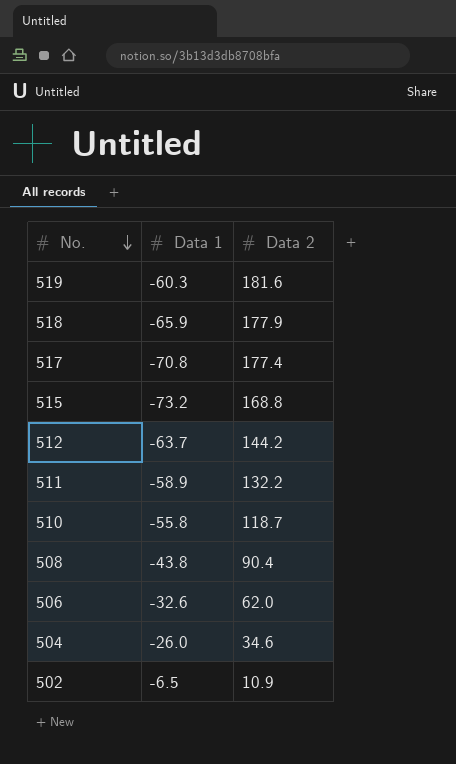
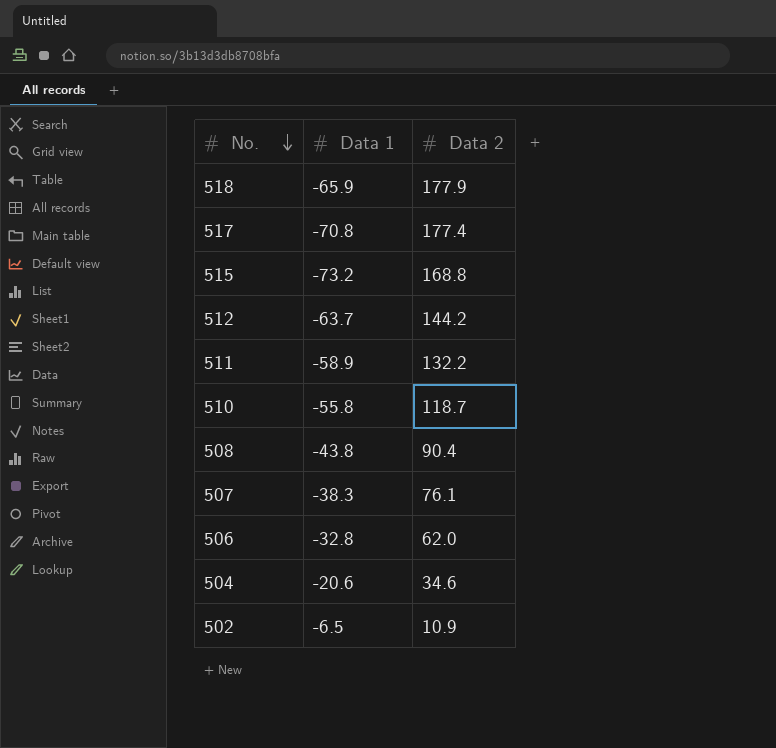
row 519: -60.3 | 181.6 -> none
row 507: none -> -38.3 | 76.1
506 | Data 1: -32.6 -> -32.8
504 | Data 1: -26.0 -> -20.6

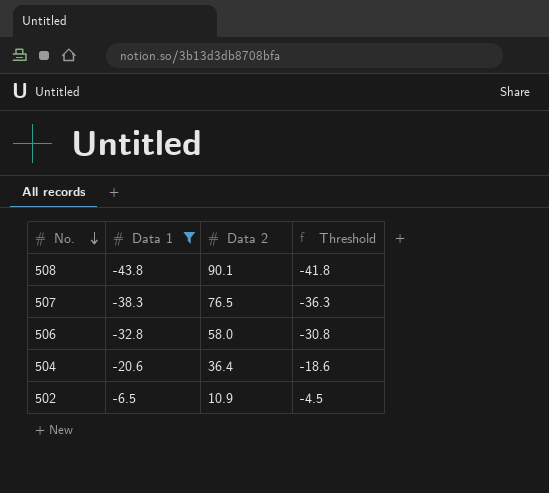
filter: none -> Data 1 >= -43.8
column Threshold | formula: none -> [Data 1] + 2
508 | Data 2: 90.4 -> 90.1
507 | Data 2: 76.1 -> 76.5
506 | Data 2: 62.0 -> 58.0
504 | Data 2: 34.6 -> 36.4

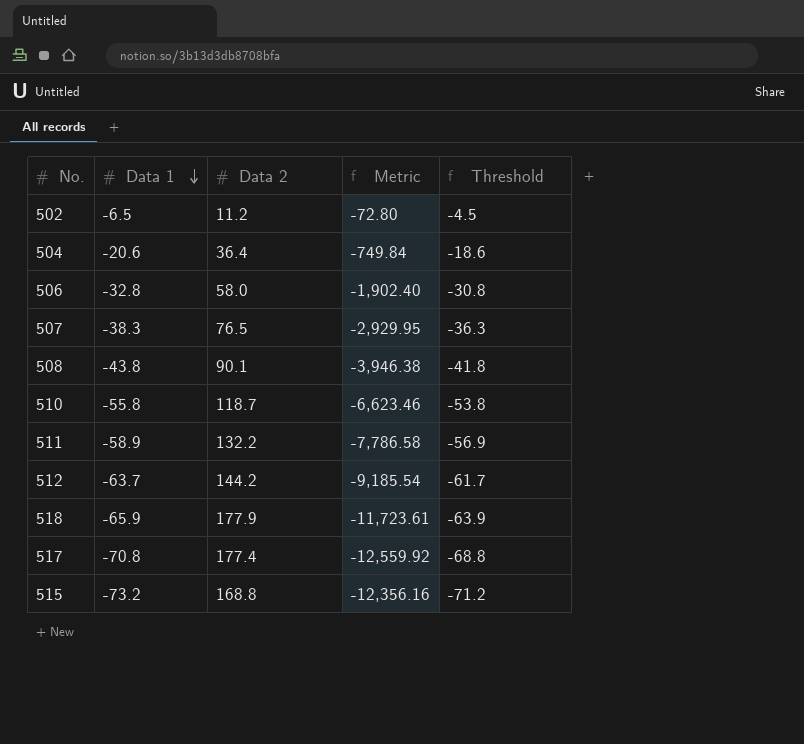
filter: Data 1 >= -43.8 -> none
row order: No. descending -> Data 1 descending
column Metric | formula: none -> [Data 1] * [Data 2]
502 | Data 2: 10.9 -> 11.2

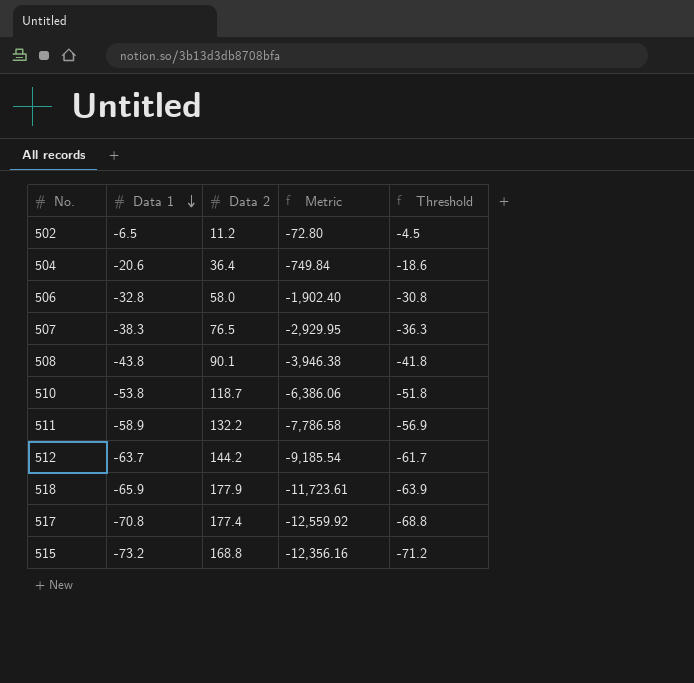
510 | Data 1: -55.8 -> -53.8
510 | Metric: -6,623.46 -> -6,386.06
510 | Threshold: -53.8 -> -51.8

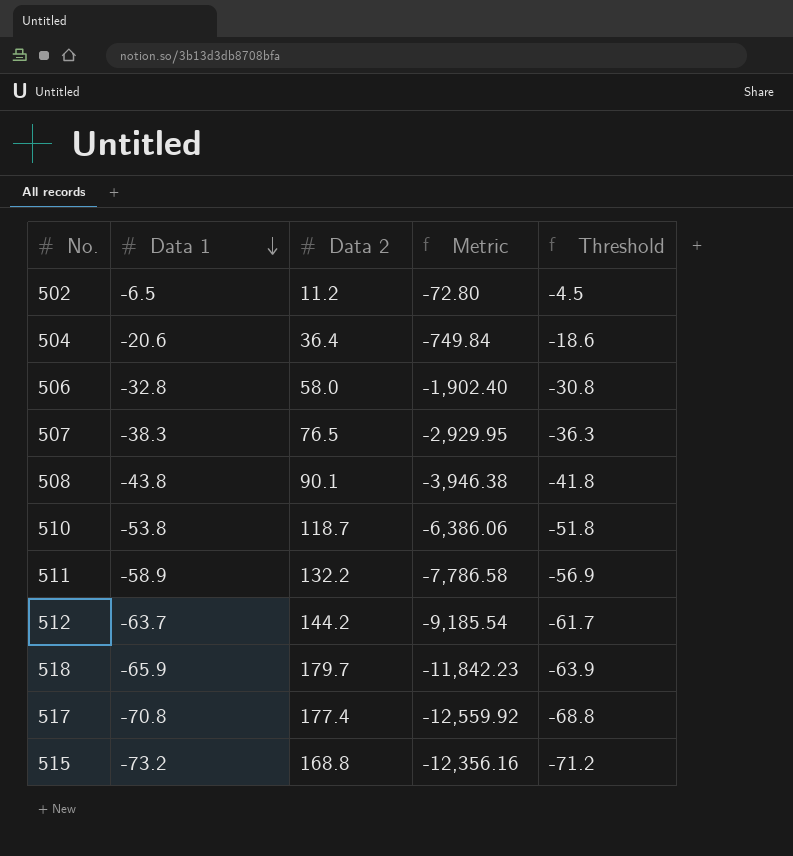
518 | Data 2: 177.9 -> 179.7
518 | Metric: -11,723.61 -> -11,842.23

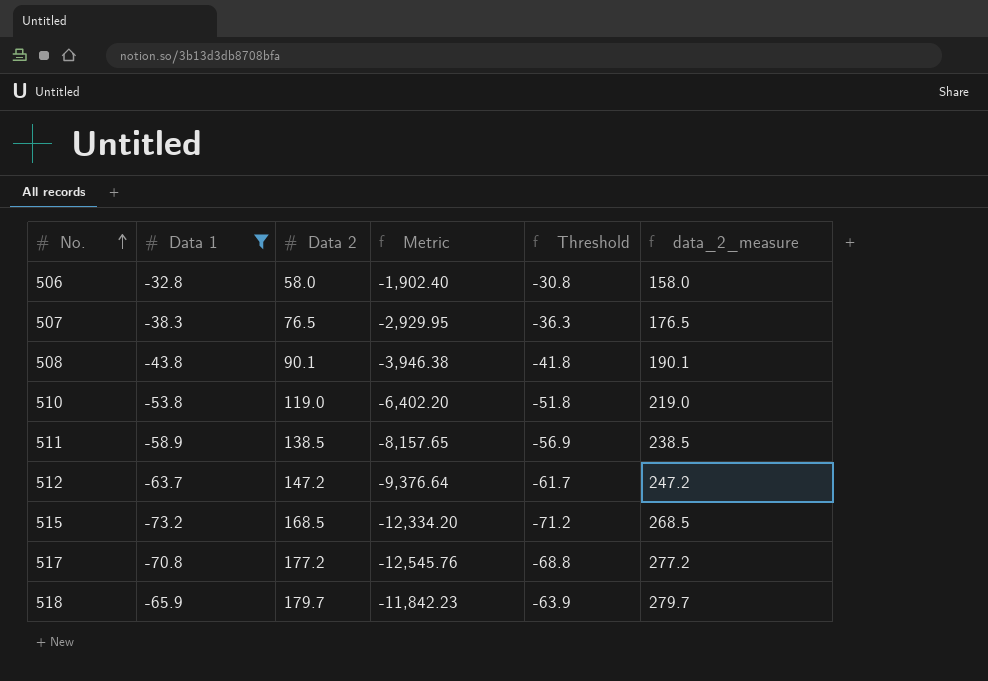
filter: none -> Data 1 <= -32.8
row order: Data 1 descending -> No. ascending
column data_2_measure | formula: none -> [Data 2] + 100
510 | Data 2: 118.7 -> 119.0
510 | Metric: -6,386.06 -> -6,402.20
511 | Data 2: 132.2 -> 138.5
511 | Metric: -7,786.58 -> -8,157.65
512 | Data 2: 144.2 -> 147.2
512 | Metric: -9,185.54 -> -9,376.64
515 | Data 2: 168.8 -> 168.5
515 | Metric: -12,356.16 -> -12,334.20
517 | Data 2: 177.4 -> 177.2
517 | Metric: -12,559.92 -> -12,545.76

